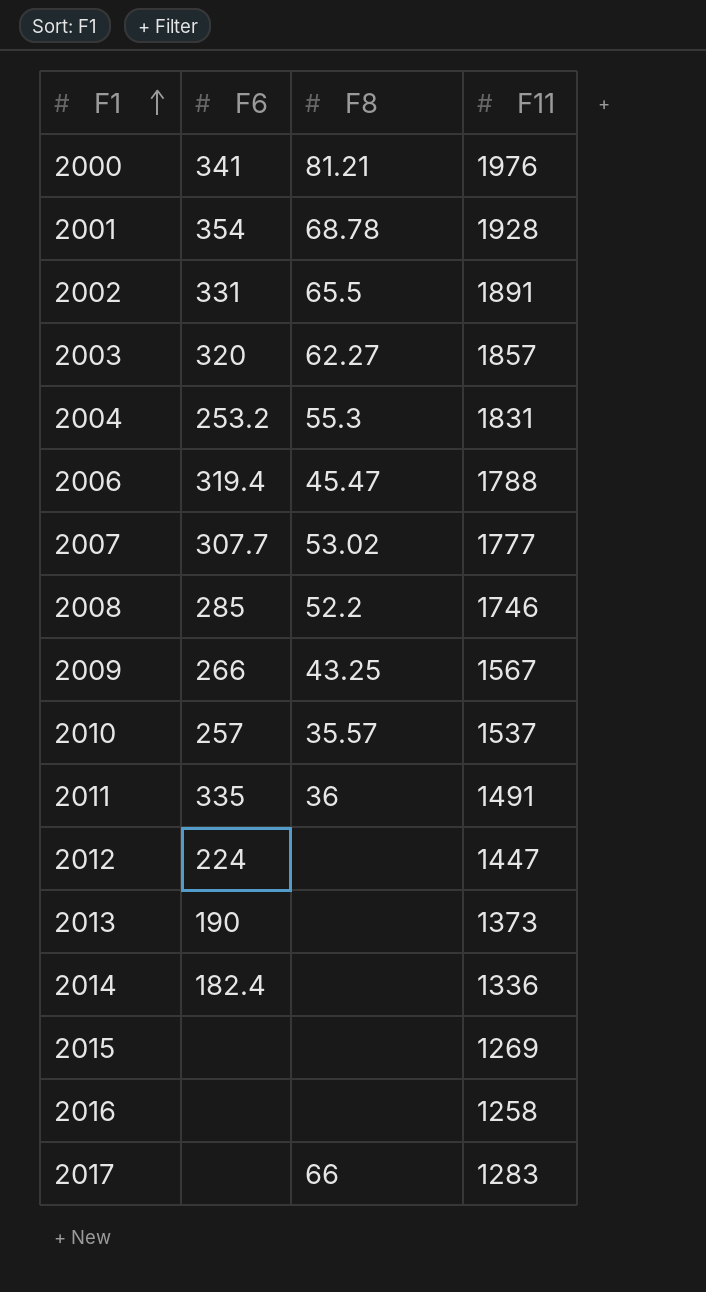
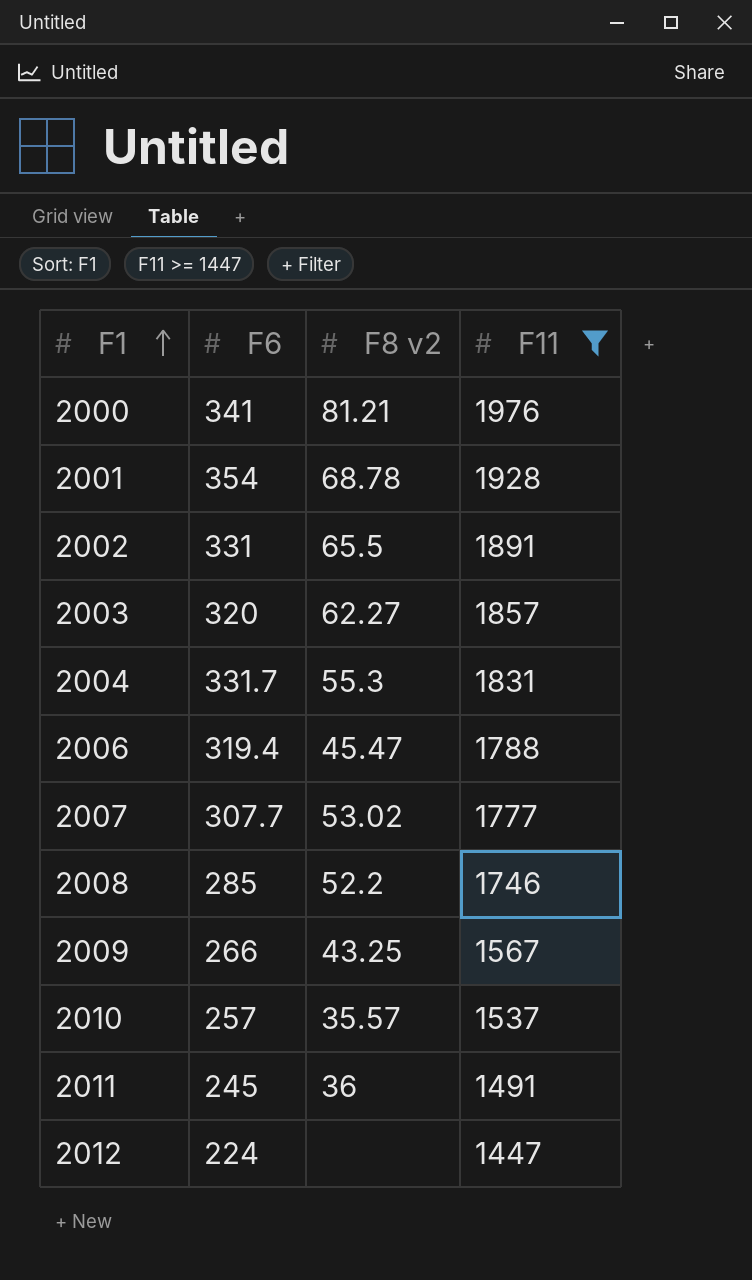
filter: none -> F11 >= 1447
column name: F8 -> F8 v2
2004 | F6: 253.2 -> 331.7
2011 | F6: 335 -> 245

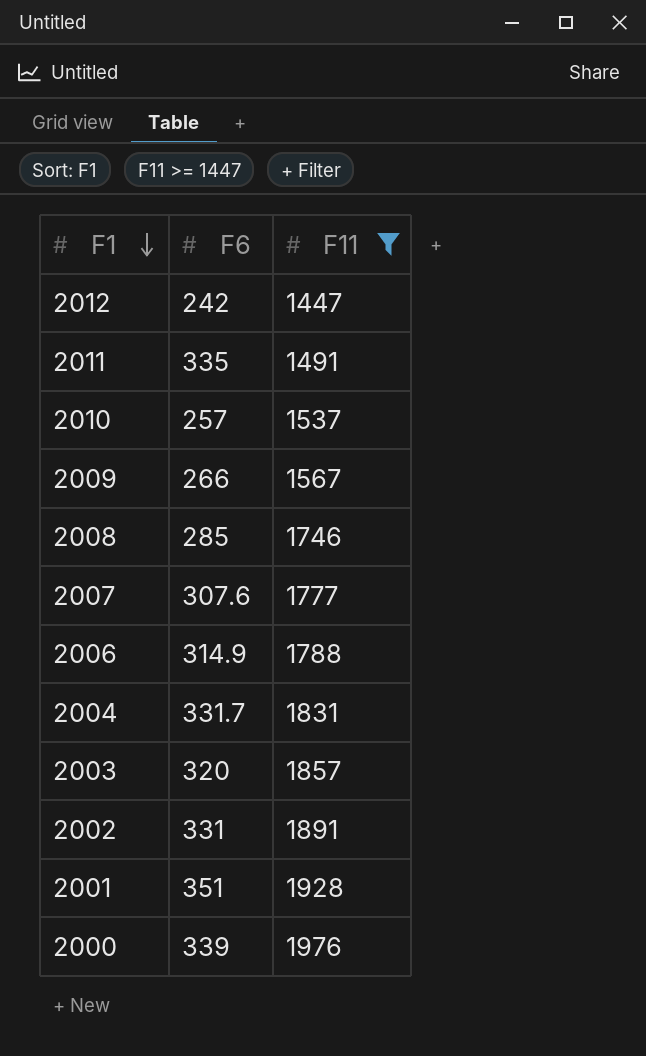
row order: F1 ascending -> F1 descending
column F8 v2 | position: 3 -> none
2012 | F6: 224 -> 242
2011 | F6: 245 -> 335
2007 | F6: 307.7 -> 307.6
2006 | F6: 319.4 -> 314.9
2001 | F6: 354 -> 351
2000 | F6: 341 -> 339

